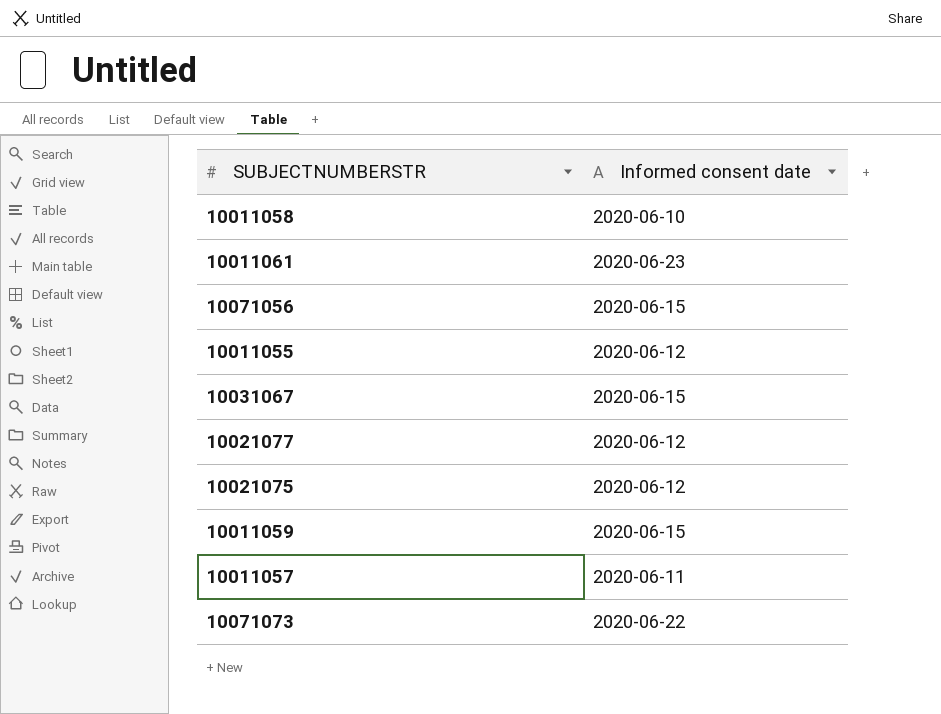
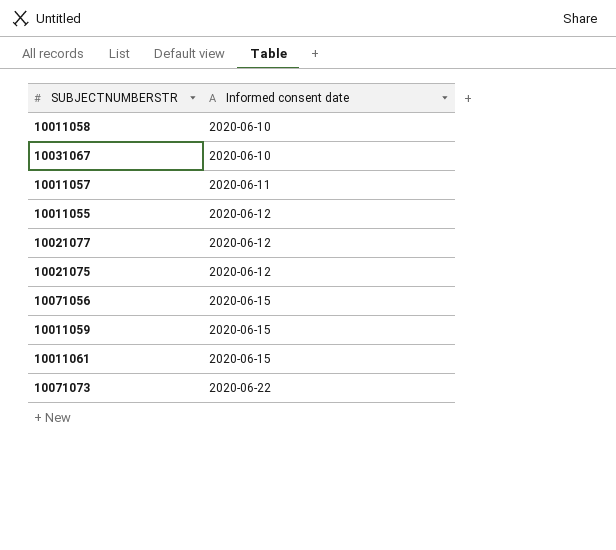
row order: none -> Informed consent date ascending
10031067 | Informed consent date: 2020-06-15 -> 2020-06-10
10011061 | Informed consent date: 2020-06-23 -> 2020-06-15

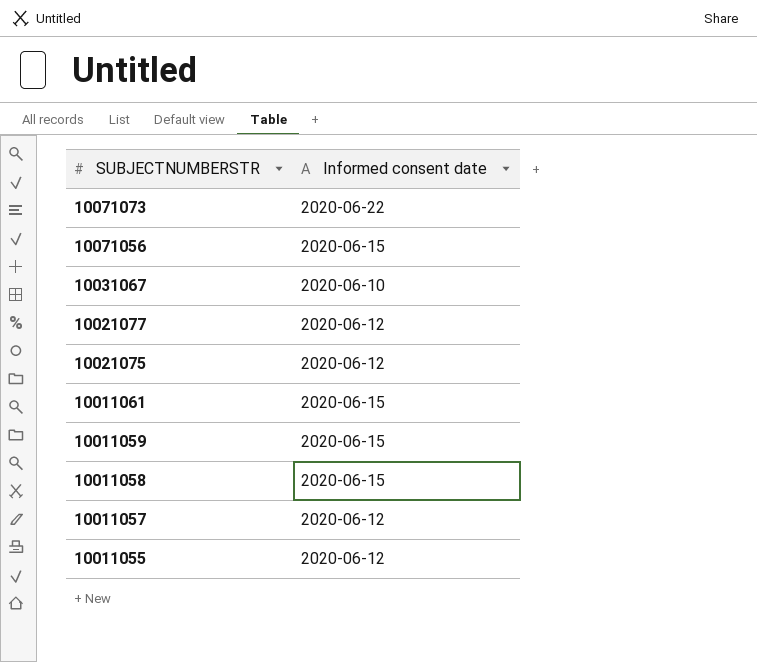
row order: Informed consent date ascending -> SUBJECTNUMBERSTR descending
10011058 | Informed consent date: 2020-06-10 -> 2020-06-15
10011057 | Informed consent date: 2020-06-11 -> 2020-06-12

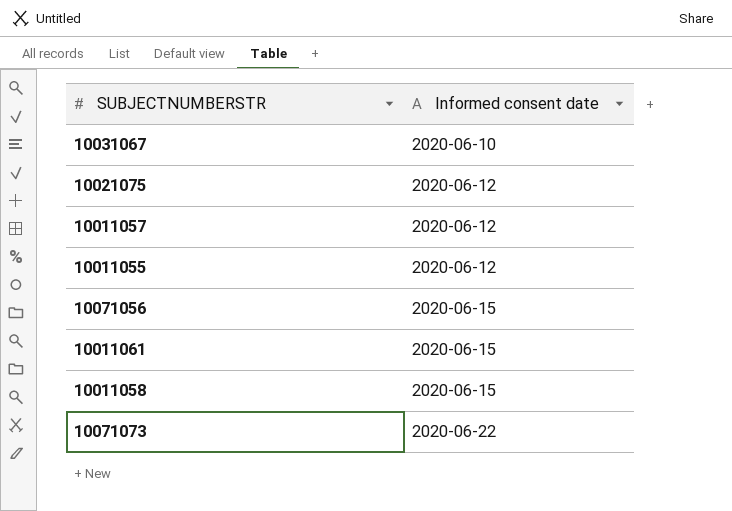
row order: SUBJECTNUMBERSTR descending -> Informed consent date ascending
row 10021077: 2020-06-12 -> none
row 10011059: 2020-06-15 -> none

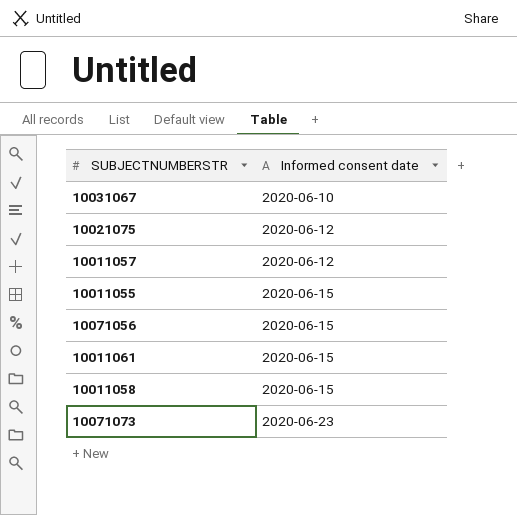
10011055 | Informed consent date: 2020-06-12 -> 2020-06-15
10071073 | Informed consent date: 2020-06-22 -> 2020-06-23

